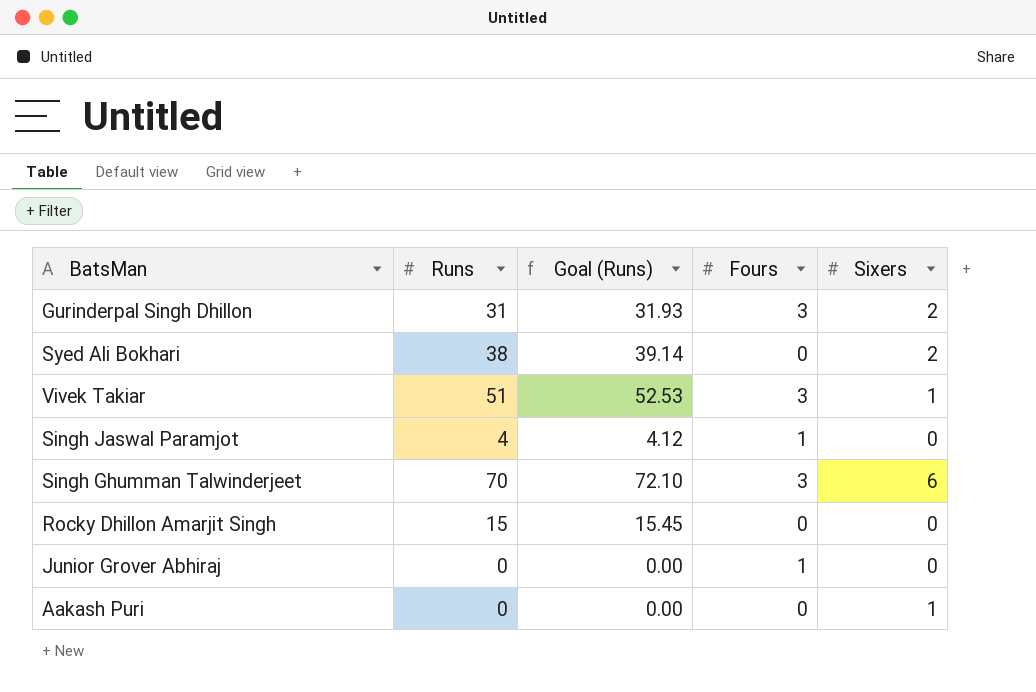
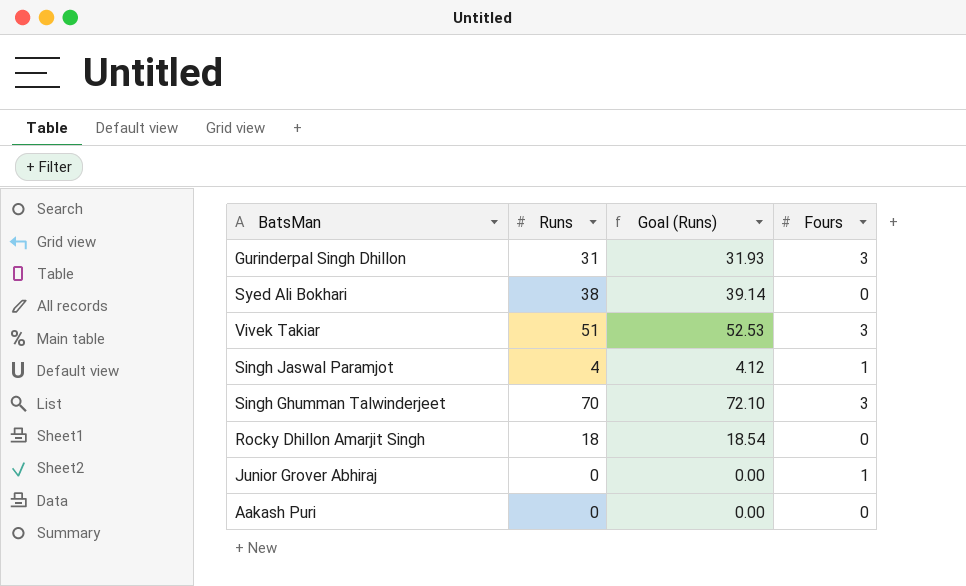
column Sixers | position: 5 -> none
Rocky Dhillon Amarjit Singh | Runs: 15 -> 18
Rocky Dhillon Amarjit Singh | Goal (Runs): 15.45 -> 18.54

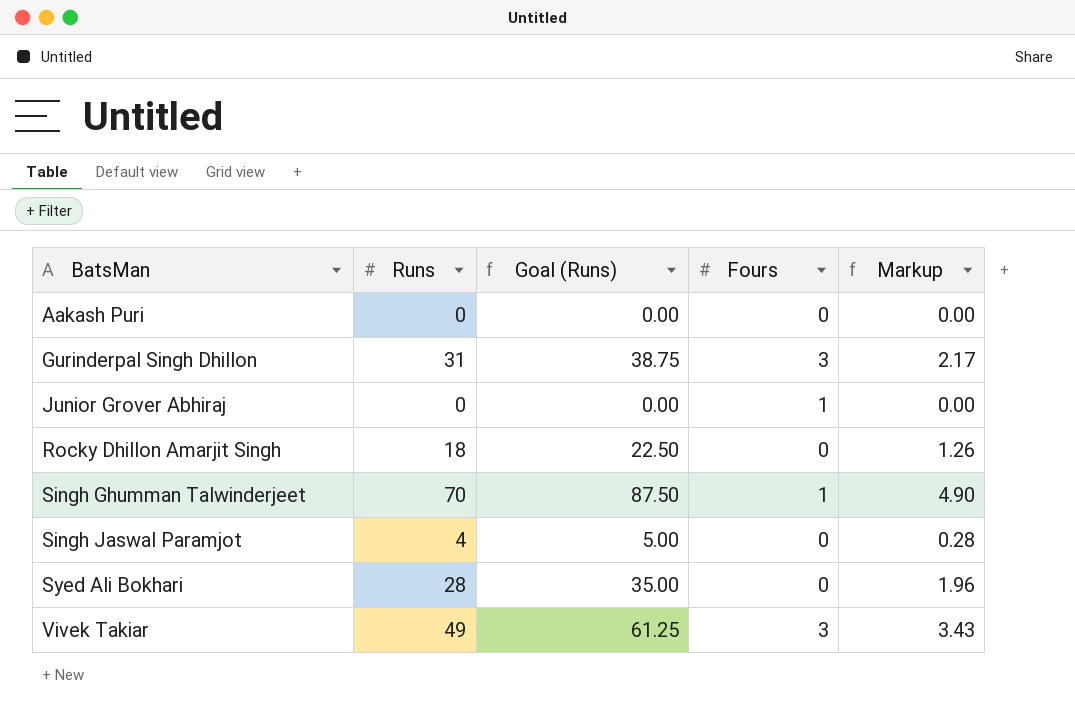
row order: none -> BatsMan ascending
column Goal (Runs) | formula: [Runs] * 1.03 -> [Runs] * 1.25
column Markup | formula: none -> [Runs] * 0.07
Singh Ghumman Talwinderjeet | Fours: 3 -> 1
Singh Jaswal Paramjot | Fours: 1 -> 0
Syed Ali Bokhari | Runs: 38 -> 28
Vivek Takiar | Runs: 51 -> 49

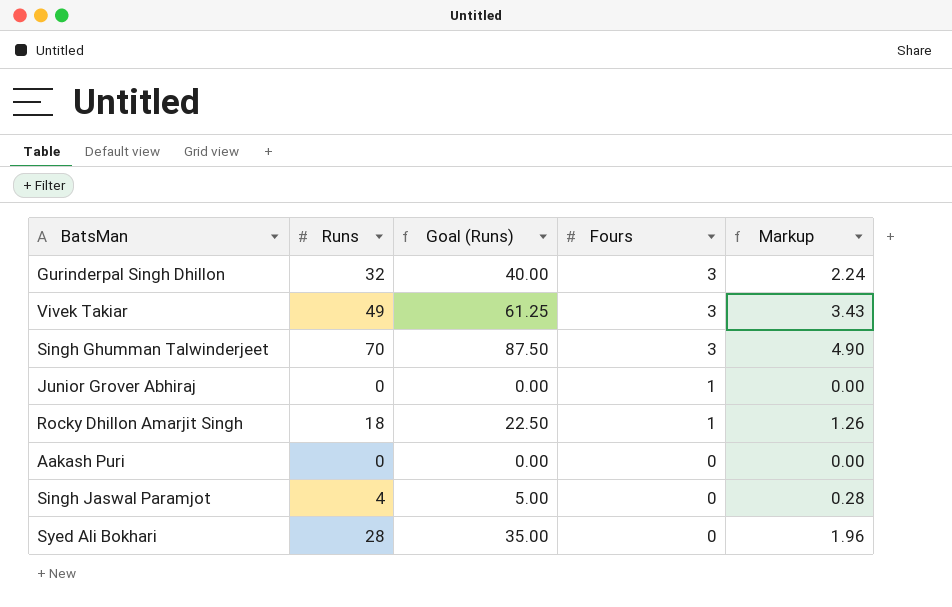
row order: BatsMan ascending -> Fours descending
Gurinderpal Singh Dhillon | Runs: 31 -> 32
Gurinderpal Singh Dhillon | Goal (Runs): 38.75 -> 40.00
Gurinderpal Singh Dhillon | Markup: 2.17 -> 2.24
Singh Ghumman Talwinderjeet | Fours: 1 -> 3
Rocky Dhillon Amarjit Singh | Fours: 0 -> 1

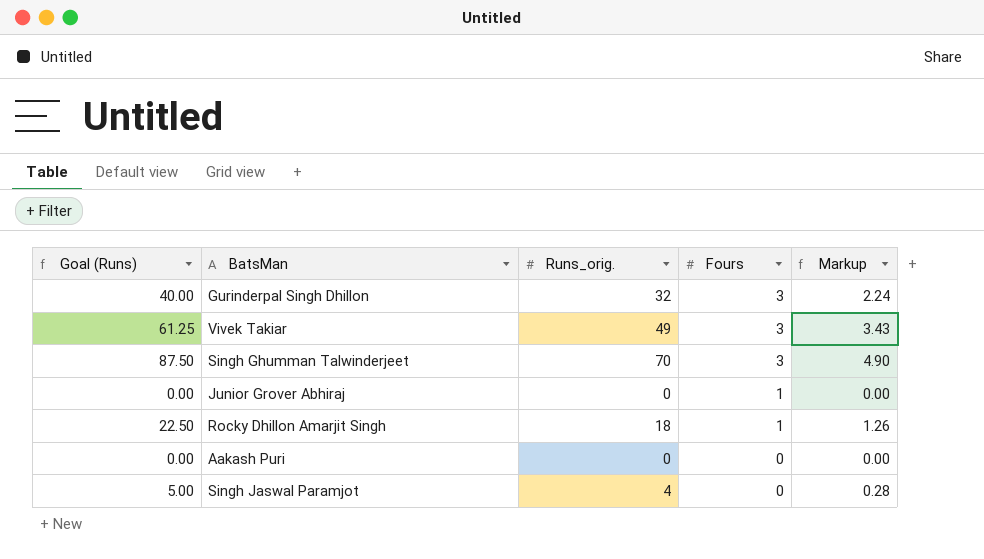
column Goal (Runs) | position: 3 -> 1
column name: Runs -> Runs_orig.
row Syed Ali Bokhari: 28 | 35.00 | 0 | 1.96 -> none

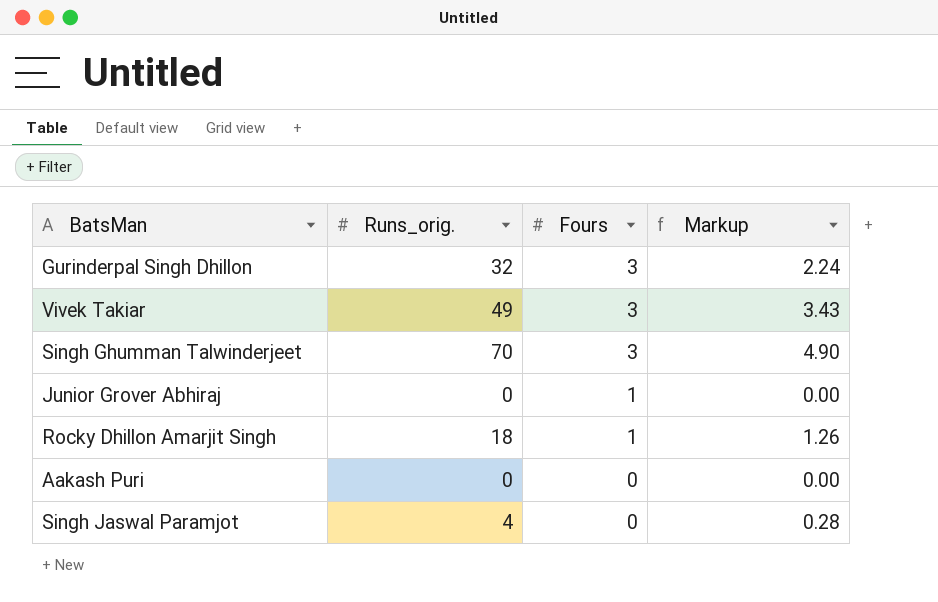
column Goal (Runs) | formula: [Runs_orig.] * 1.25 -> none

